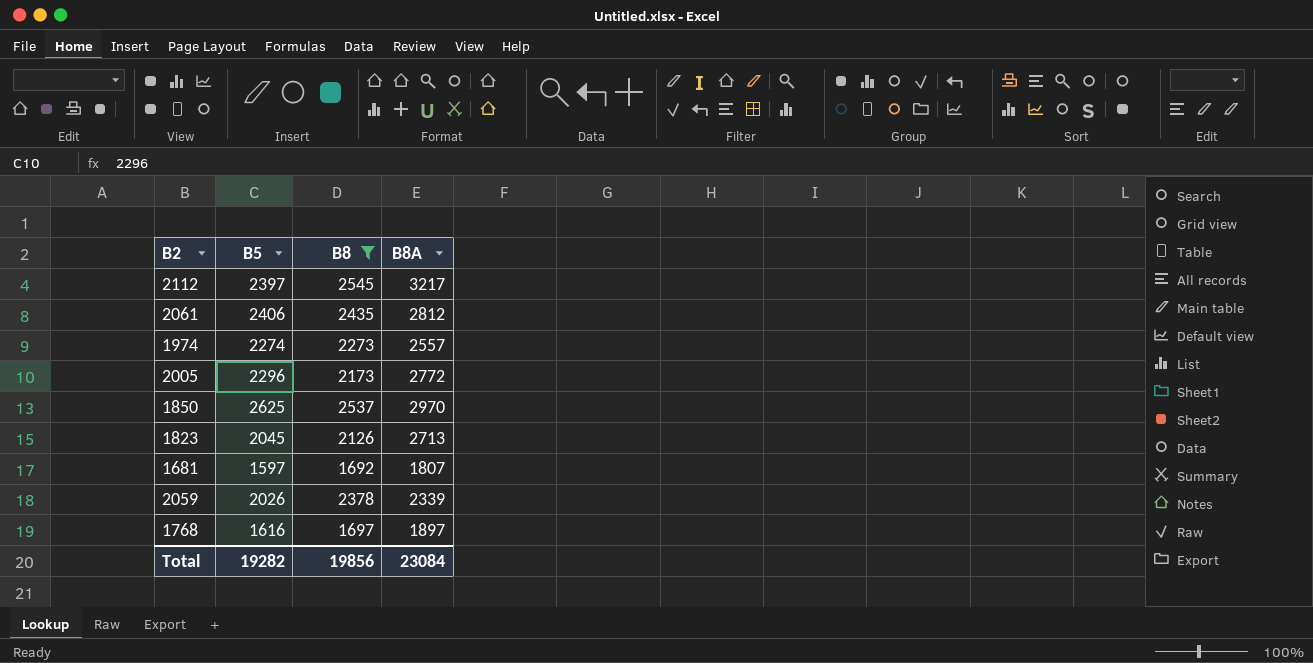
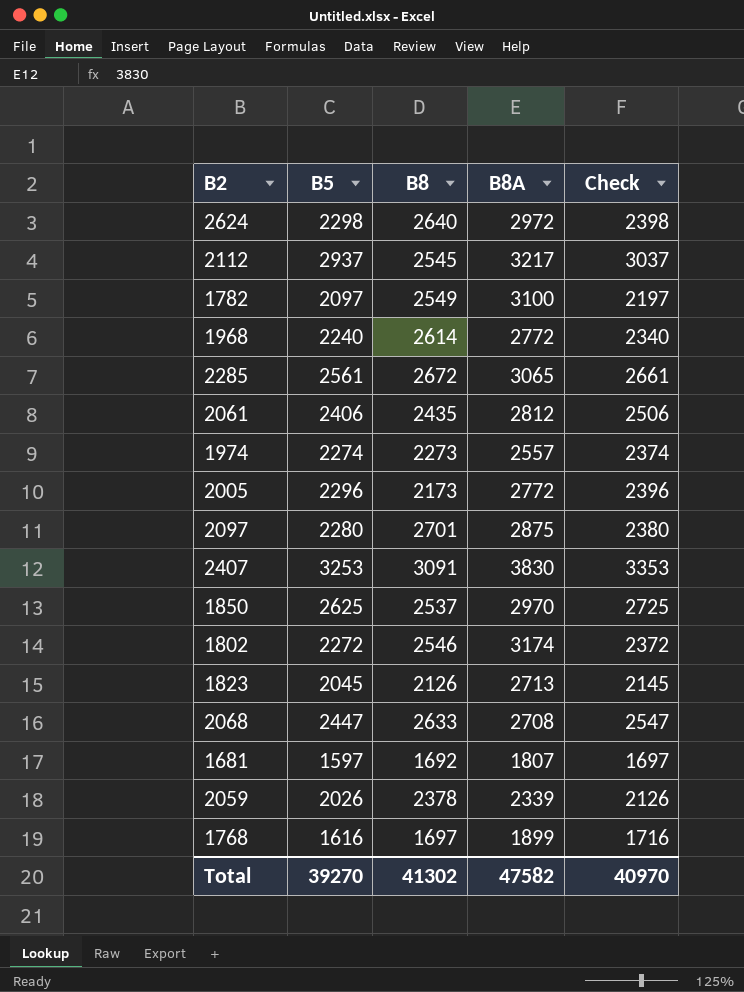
filter: B8 <= 2545 -> none
column Check | formula: none -> [B5] + 100
2112 | B5: 2397 -> 2937
1768 | B8A: 1897 -> 1899
Total | B5: 19282 -> 39270
Total | B8: 19856 -> 41302
Total | B8A: 23084 -> 47582

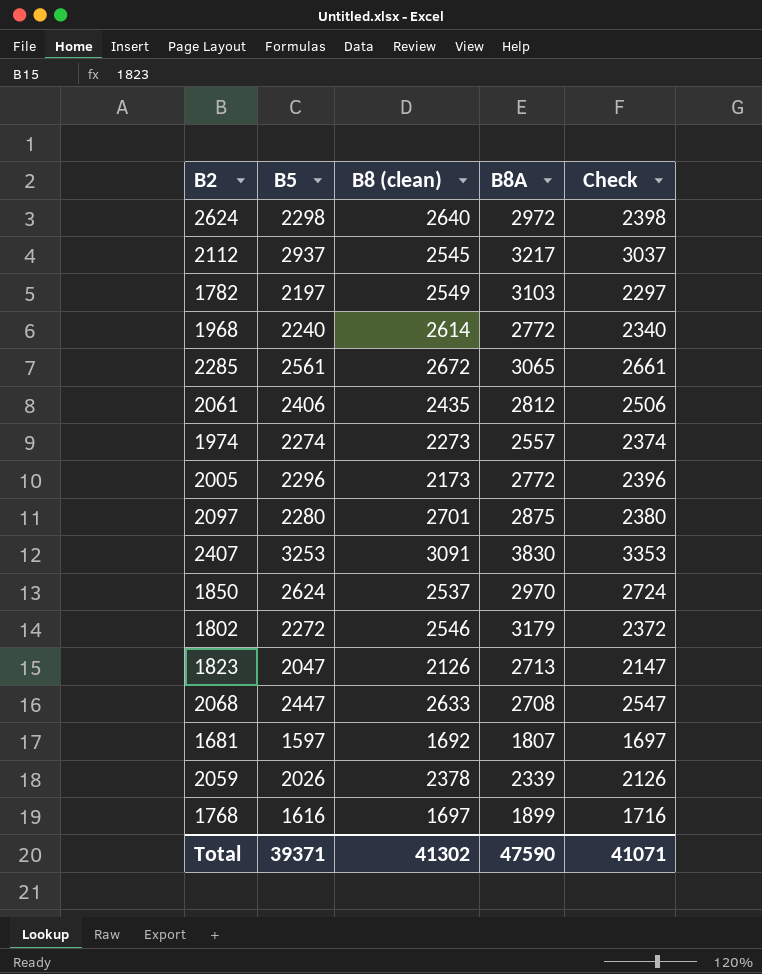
column name: B8 -> B8 (clean)
1782 | B5: 2097 -> 2197
1782 | B8A: 3100 -> 3103
1782 | Check: 2197 -> 2297
1850 | B5: 2625 -> 2624
1850 | Check: 2725 -> 2724
1802 | B8A: 3174 -> 3179
1823 | B5: 2045 -> 2047
1823 | Check: 2145 -> 2147
Total | B5: 39270 -> 39371
Total | B8A: 47582 -> 47590
Total | Check: 40970 -> 41071

